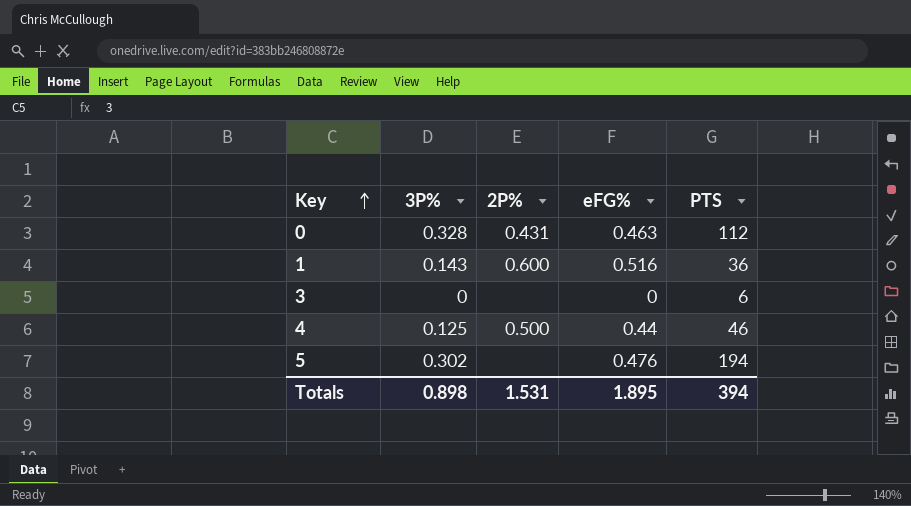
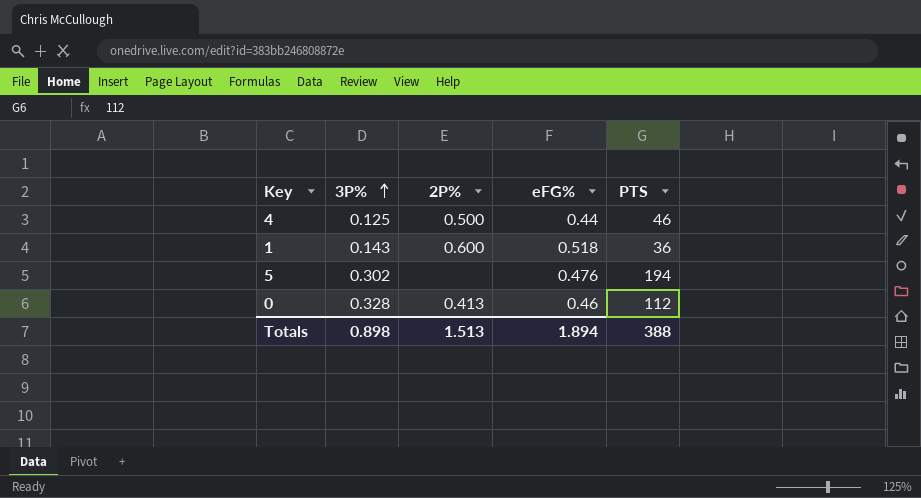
row order: Key ascending -> 3P% ascending
row 3: 0 | none | 0 | 6 -> none
1 | eFG%: 0.516 -> 0.518
0 | 2P%: 0.431 -> 0.413
0 | eFG%: 0.463 -> 0.46
Totals | 2P%: 1.531 -> 1.513
Totals | eFG%: 1.895 -> 1.894
Totals | PTS: 394 -> 388

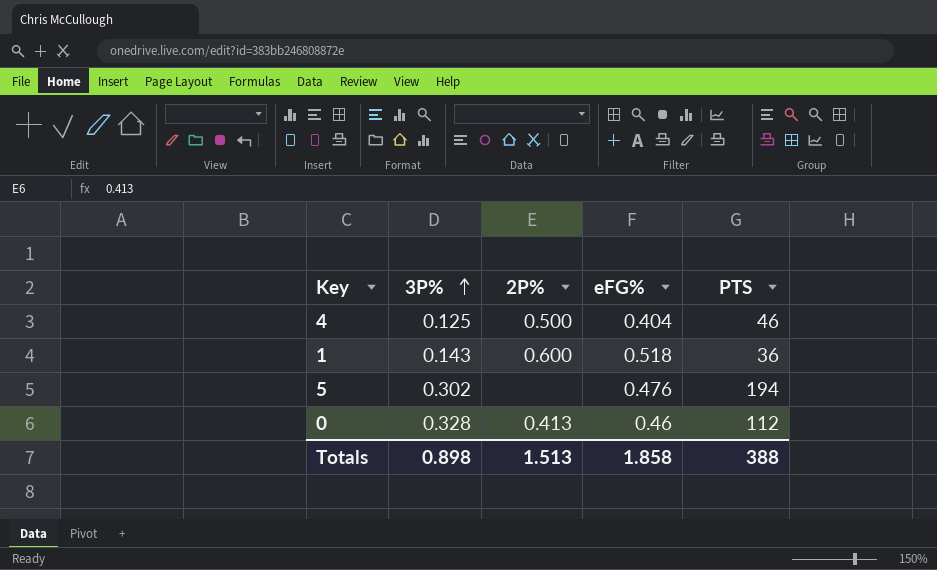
4 | eFG%: 0.44 -> 0.404
Totals | eFG%: 1.894 -> 1.858

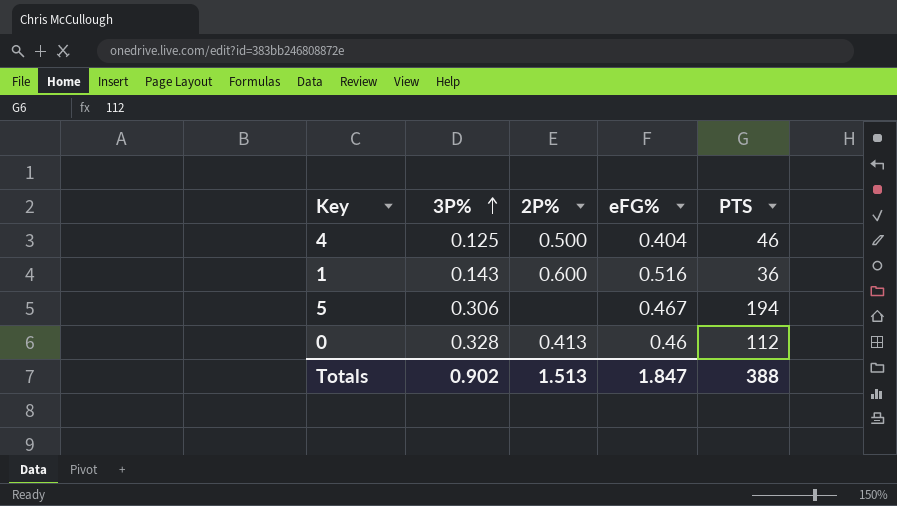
1 | eFG%: 0.518 -> 0.516
5 | 3P%: 0.302 -> 0.306
5 | eFG%: 0.476 -> 0.467
Totals | 3P%: 0.898 -> 0.902
Totals | eFG%: 1.858 -> 1.847

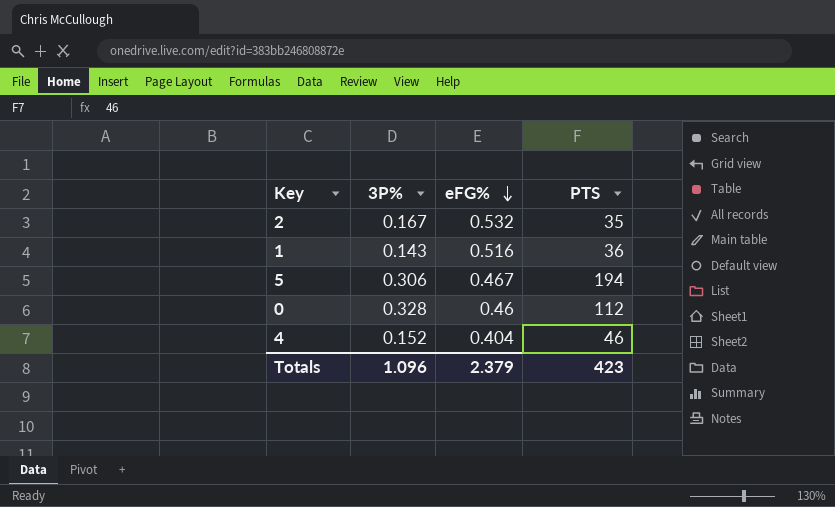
row order: 3P% ascending -> eFG% descending
column 2P% | position: 3 -> none
row 2: none -> 0.167 | 0.532 | 35
4 | 3P%: 0.125 -> 0.152
Totals | 3P%: 0.902 -> 1.096
Totals | eFG%: 1.847 -> 2.379
Totals | PTS: 388 -> 423

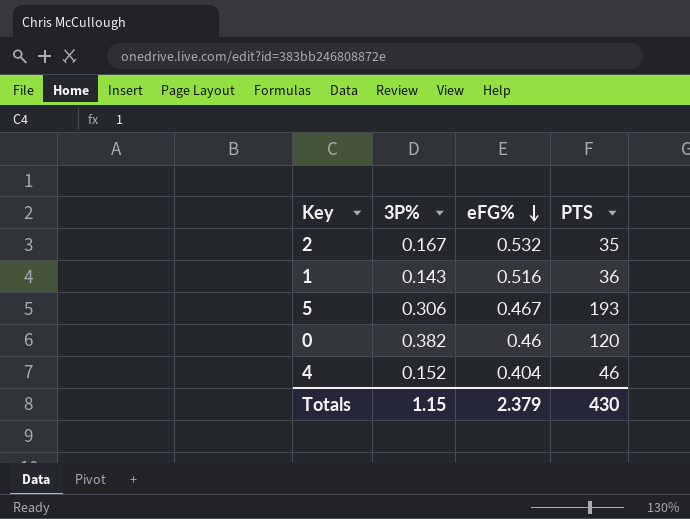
5 | PTS: 194 -> 193
0 | 3P%: 0.328 -> 0.382
0 | PTS: 112 -> 120
Totals | 3P%: 1.096 -> 1.15
Totals | PTS: 423 -> 430

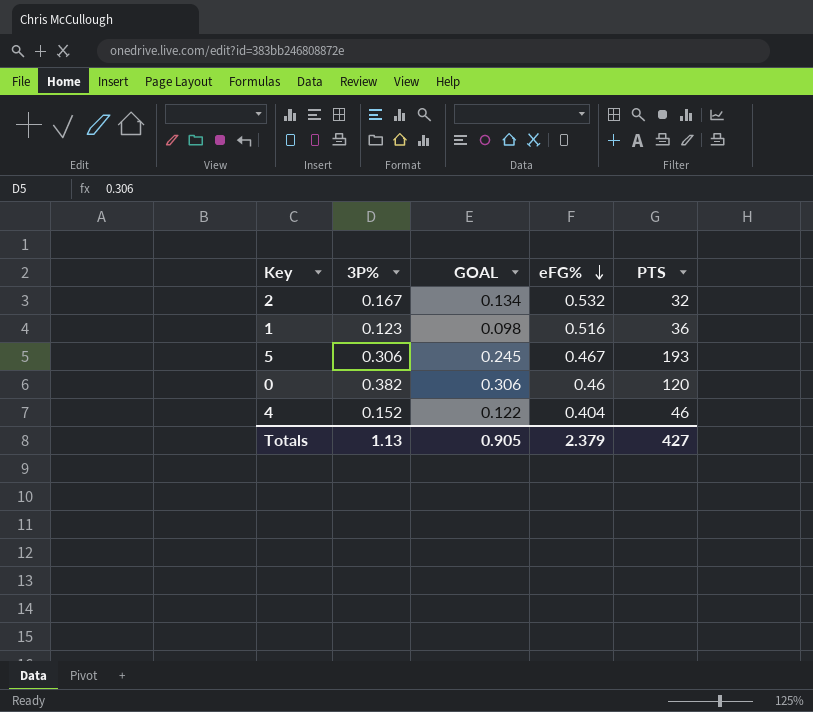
column GOAL | formula: none -> [3P%] * 0.8
2 | PTS: 35 -> 32
1 | 3P%: 0.143 -> 0.123
Totals | 3P%: 1.15 -> 1.13
Totals | PTS: 430 -> 427

